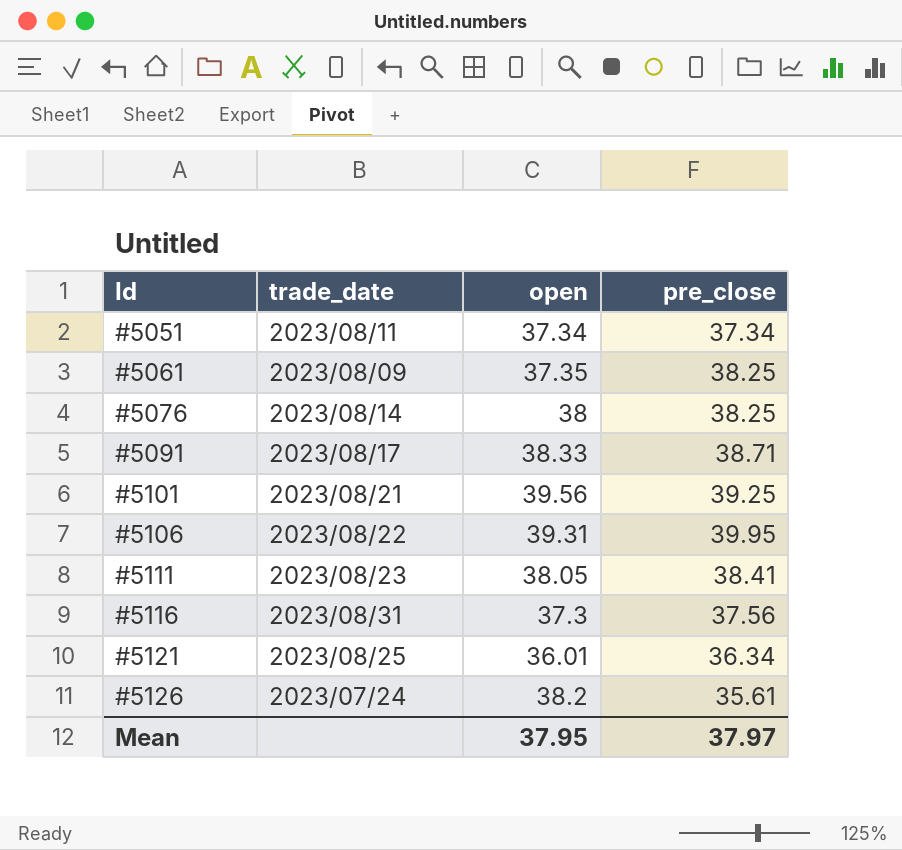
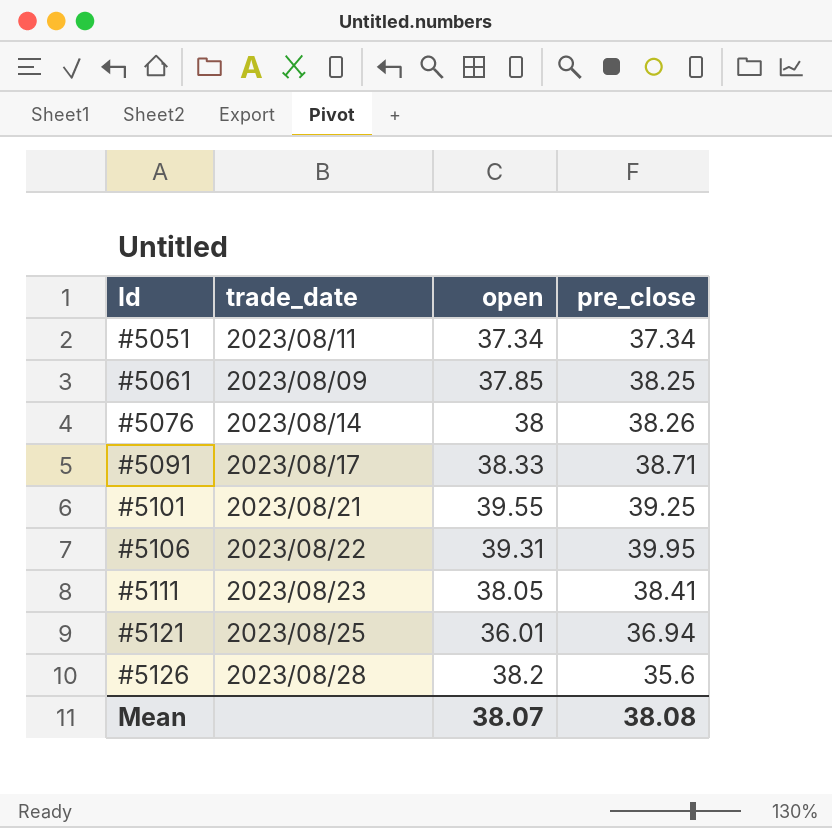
row #5116: 2023/08/31 | 37.3 | 37.56 -> none
#5061 | open: 37.35 -> 37.85
#5076 | pre_close: 38.25 -> 38.26
#5101 | open: 39.56 -> 39.55
#5121 | pre_close: 36.34 -> 36.94
#5126 | trade_date: 2023/07/24 -> 2023/08/28
#5126 | pre_close: 35.61 -> 35.6
Mean | open: 37.95 -> 38.07
Mean | pre_close: 37.97 -> 38.08

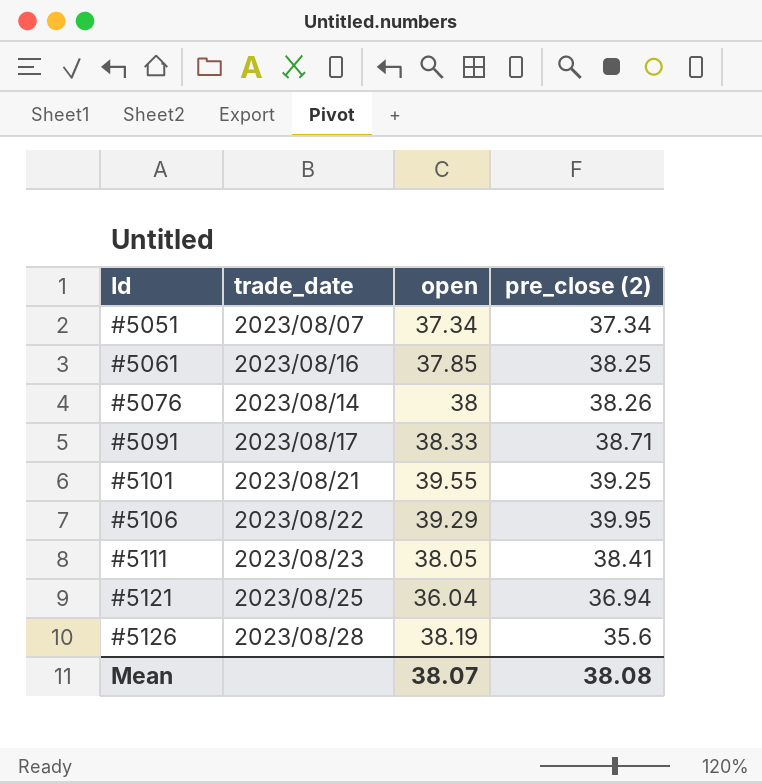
column name: pre_close -> pre_close (2)
#5051 | trade_date: 2023/08/11 -> 2023/08/07
#5061 | trade_date: 2023/08/09 -> 2023/08/16
#5106 | open: 39.31 -> 39.29
#5121 | open: 36.01 -> 36.04
#5126 | open: 38.2 -> 38.19

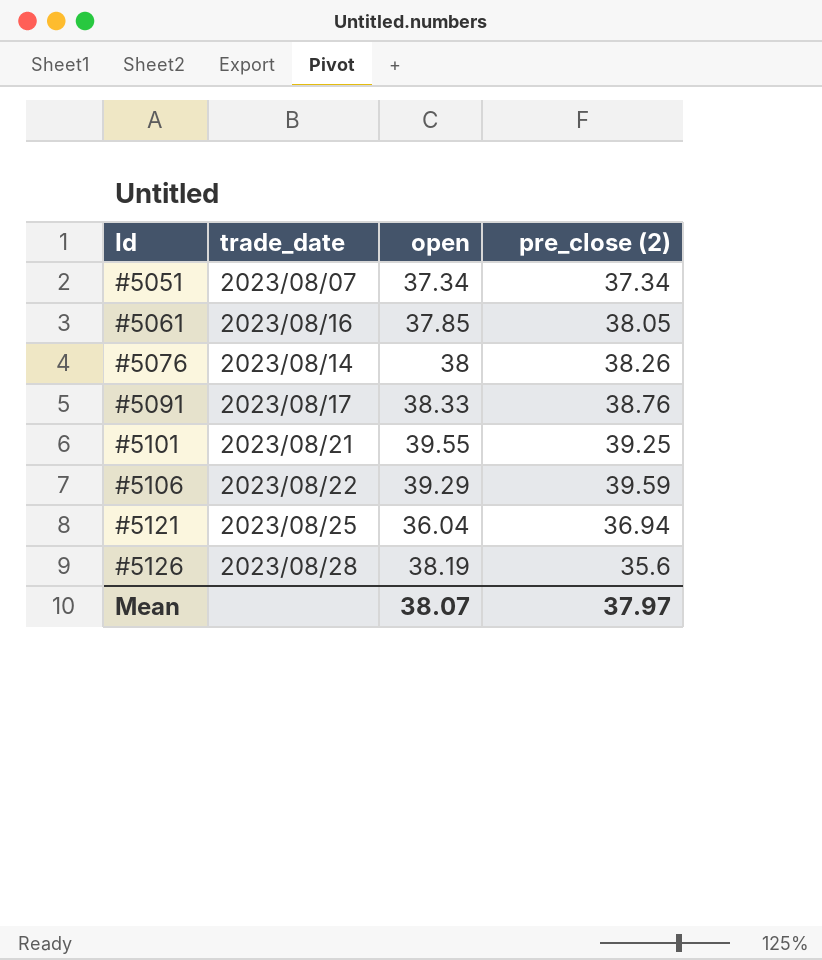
row #5111: 2023/08/23 | 38.05 | 38.41 -> none
#5061 | pre_close (2): 38.25 -> 38.05
#5091 | pre_close (2): 38.71 -> 38.76
#5106 | pre_close (2): 39.95 -> 39.59
Mean | pre_close (2): 38.08 -> 37.97

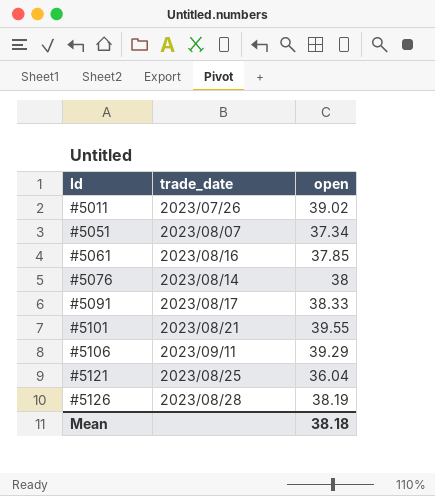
column pre_close (2) | position: 4 -> none
row #5011: none -> 2023/07/26 | 39.02
#5106 | trade_date: 2023/08/22 -> 2023/09/11
Mean | open: 38.07 -> 38.18

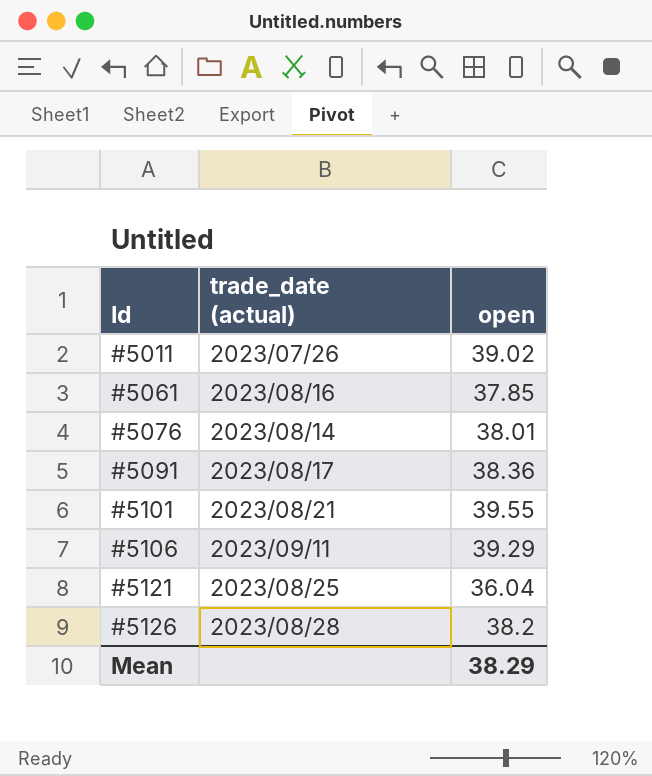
column name: trade_date -> trade_date (actual)
row #5051: 2023/08/07 | 37.34 -> none
#5076 | open: 38 -> 38.01
#5091 | open: 38.33 -> 38.36
#5126 | open: 38.19 -> 38.2
Mean | open: 38.18 -> 38.29

